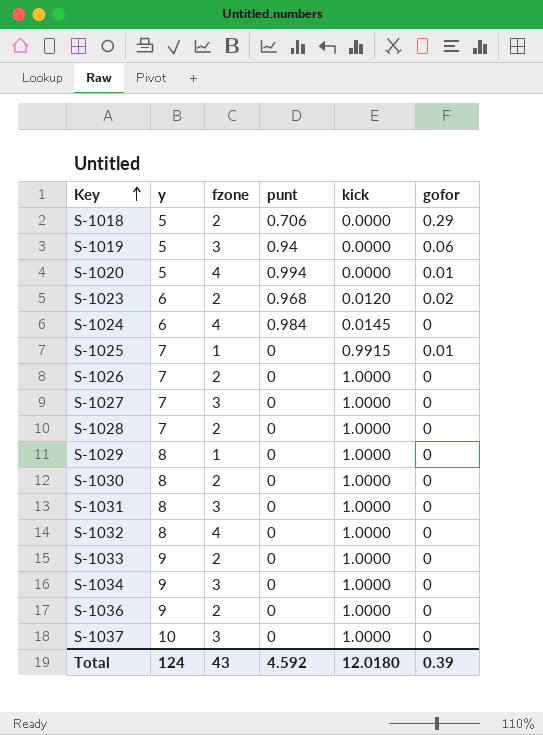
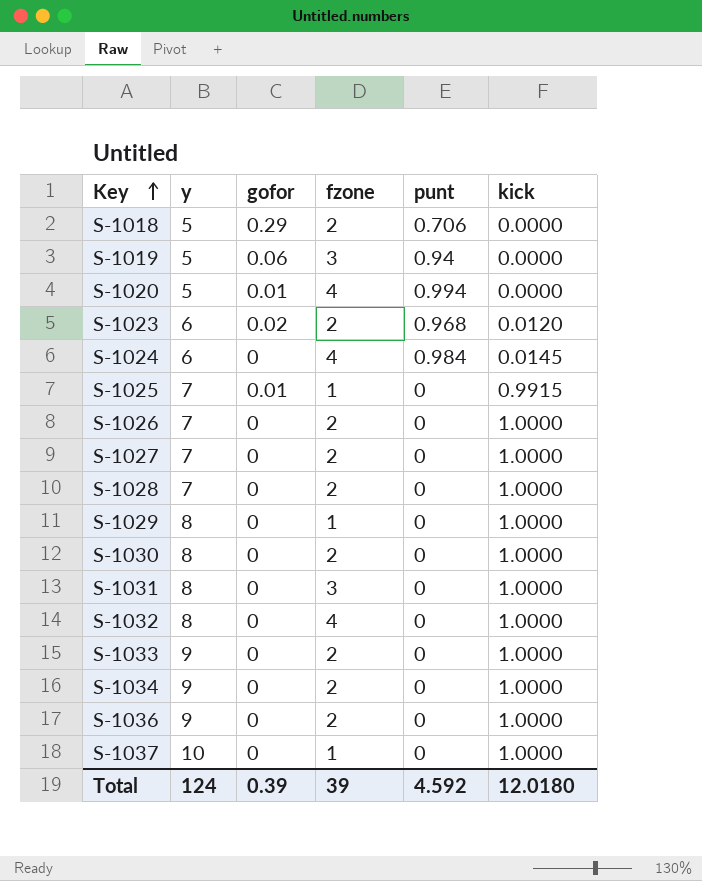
column gofor | position: 6 -> 3
S-1027 | fzone: 3 -> 2
S-1034 | fzone: 3 -> 2
S-1037 | fzone: 3 -> 1
Total | fzone: 43 -> 39

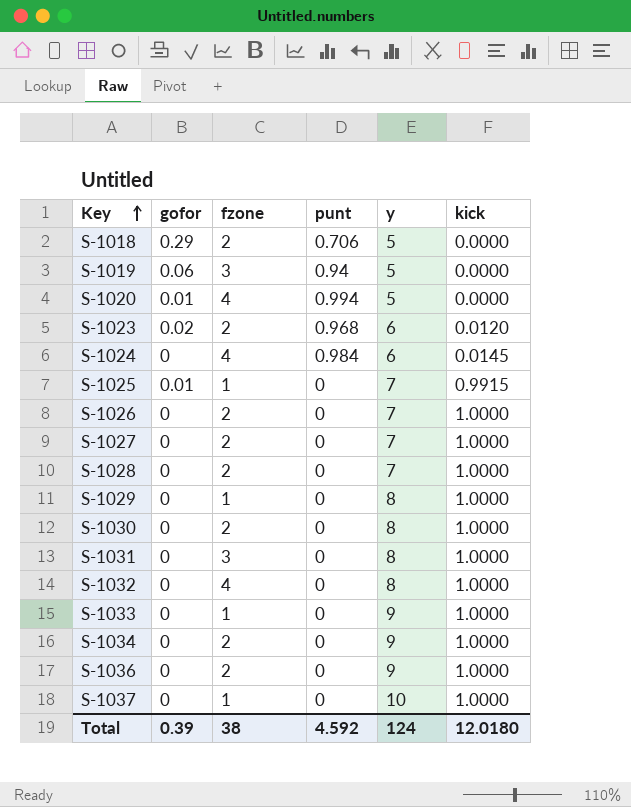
column y | position: 2 -> 5
S-1033 | fzone: 2 -> 1
Total | fzone: 39 -> 38

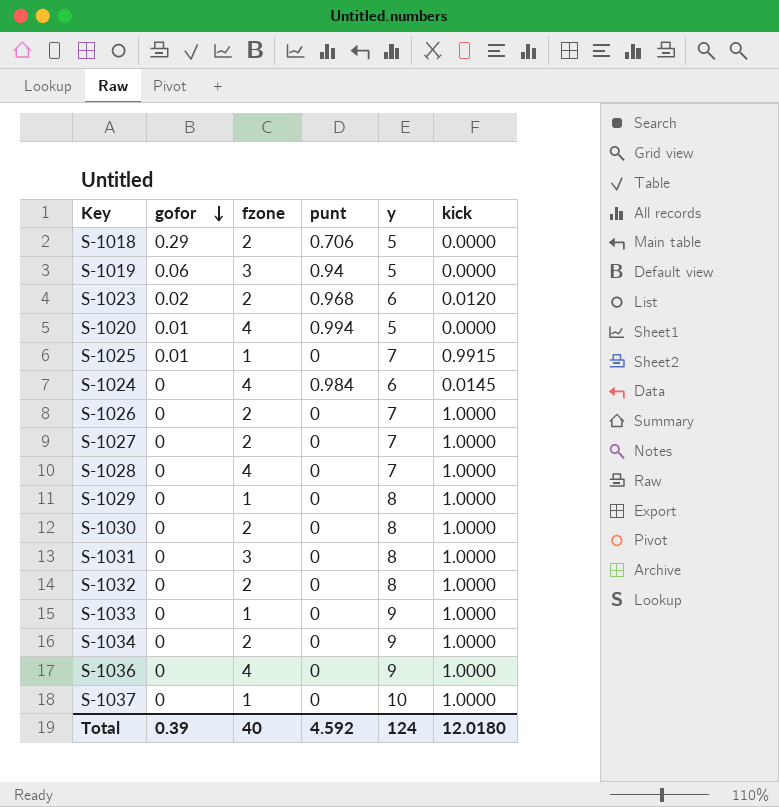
row order: Key ascending -> gofor descending
S-1028 | fzone: 2 -> 4
S-1032 | fzone: 4 -> 2
S-1036 | fzone: 2 -> 4
Total | fzone: 38 -> 40

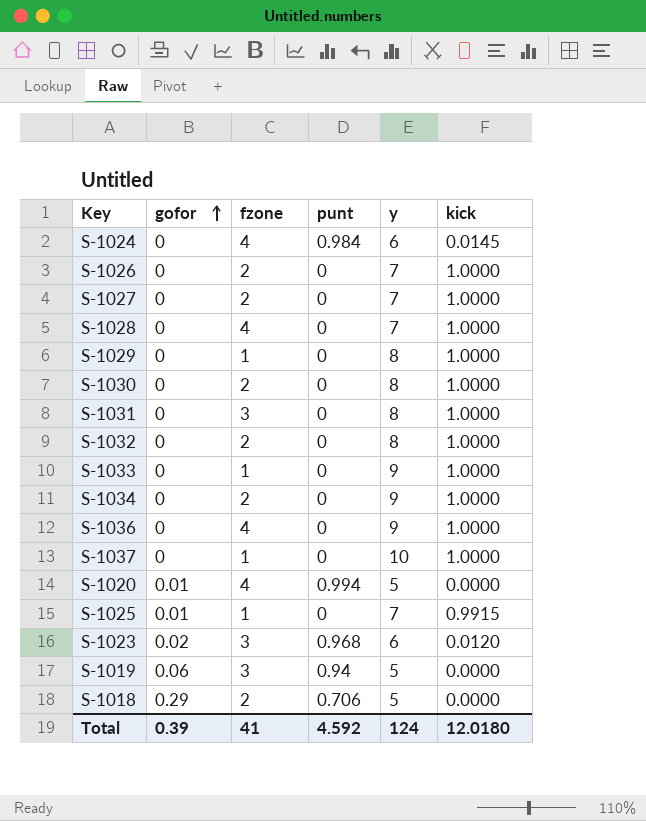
row order: gofor descending -> gofor ascending
S-1023 | fzone: 2 -> 3
Total | fzone: 40 -> 41

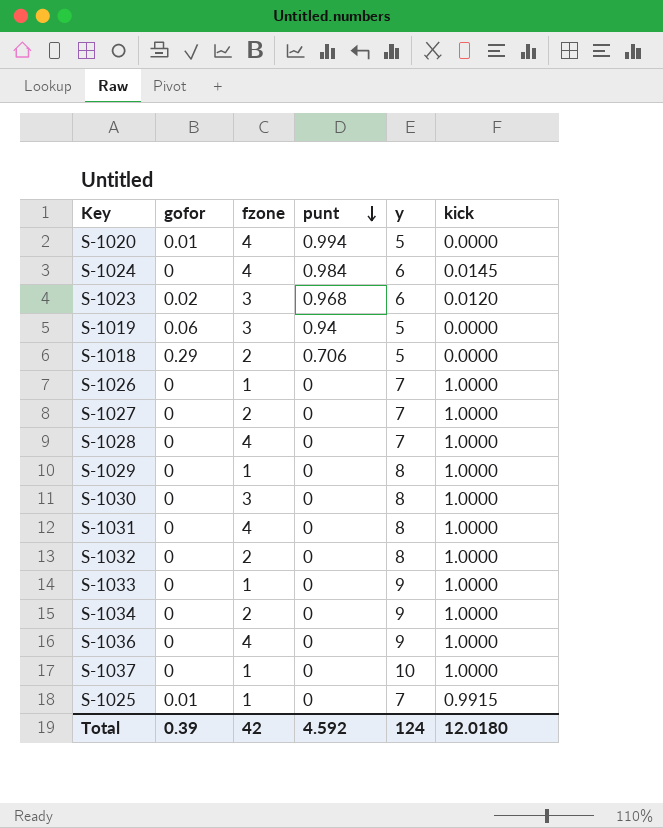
row order: gofor ascending -> punt descending
S-1026 | fzone: 2 -> 1
S-1030 | fzone: 2 -> 3
S-1031 | fzone: 3 -> 4
Total | fzone: 41 -> 42

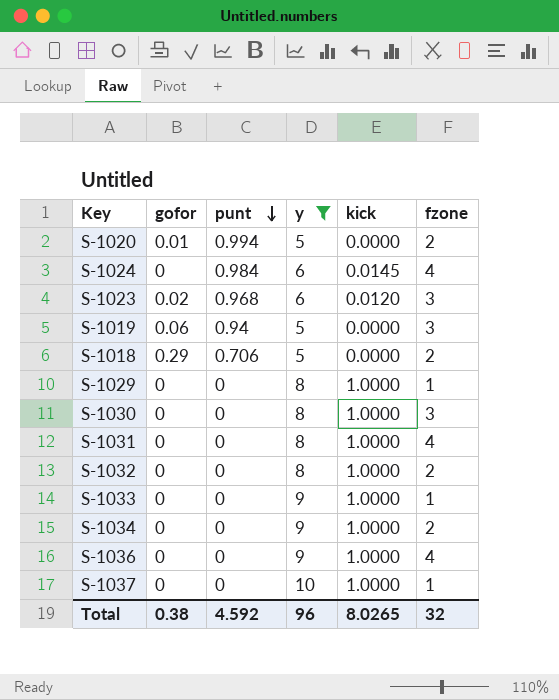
filter: none -> y != 7
column fzone | position: 3 -> 6
S-1020 | fzone: 4 -> 2
Total | gofor: 0.39 -> 0.38
Total | y: 124 -> 96
Total | kick: 12.0180 -> 8.0265
Total | fzone: 42 -> 32

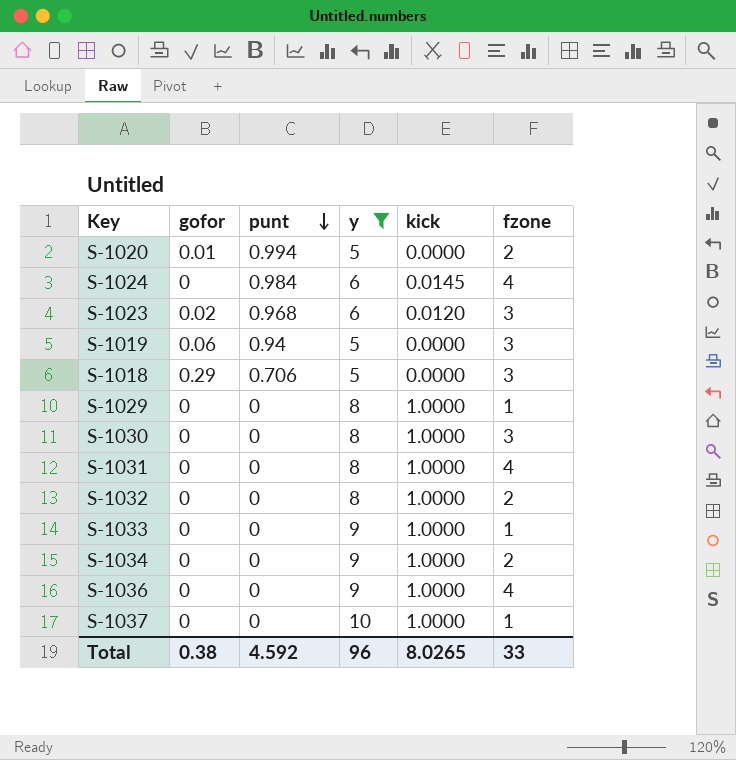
S-1018 | fzone: 2 -> 3
Total | fzone: 32 -> 33

